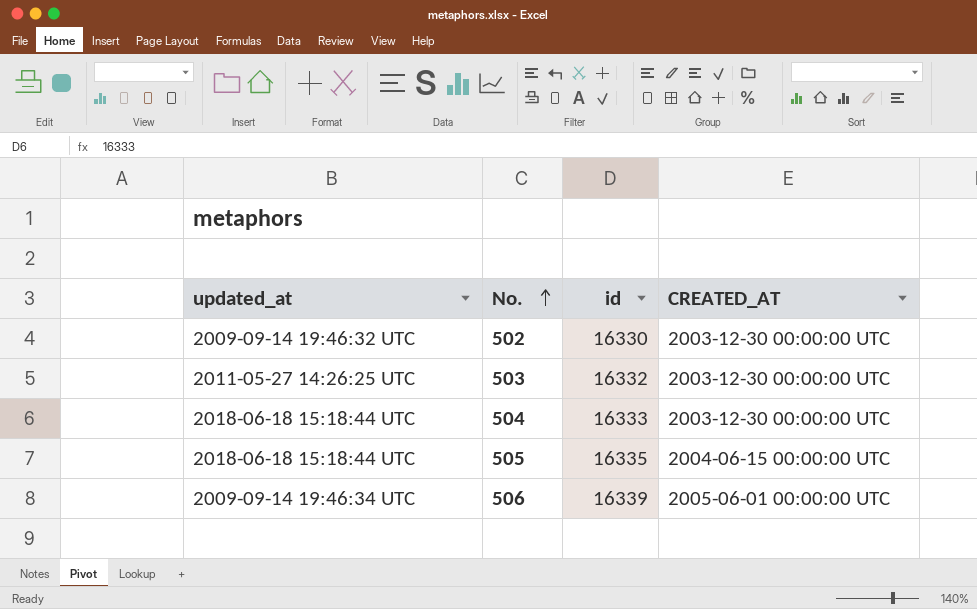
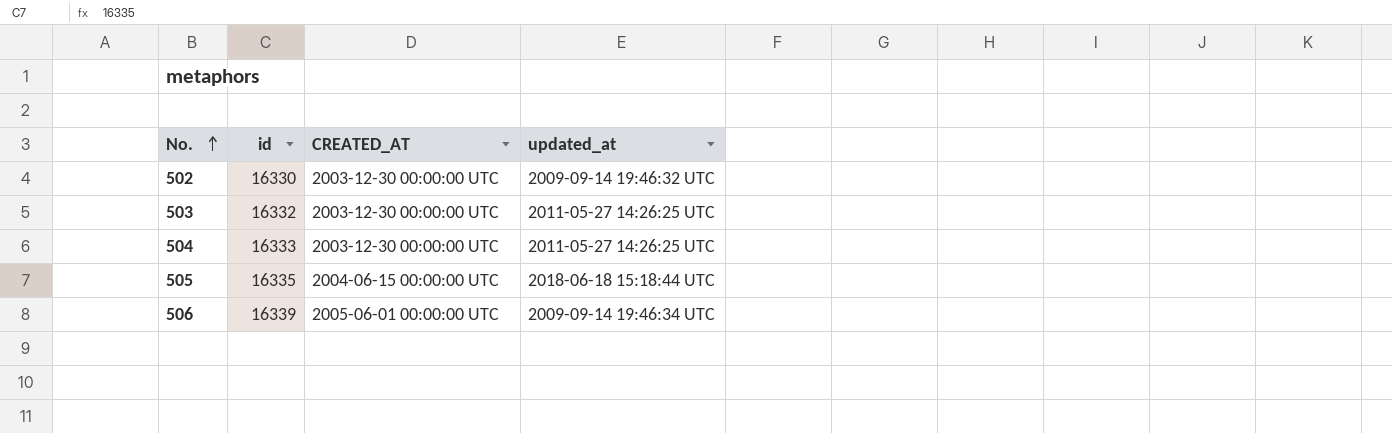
column updated_at | position: 1 -> 4
504 | updated_at: 2018-06-18 15:18:44 UTC -> 2011-05-27 14:26:25 UTC

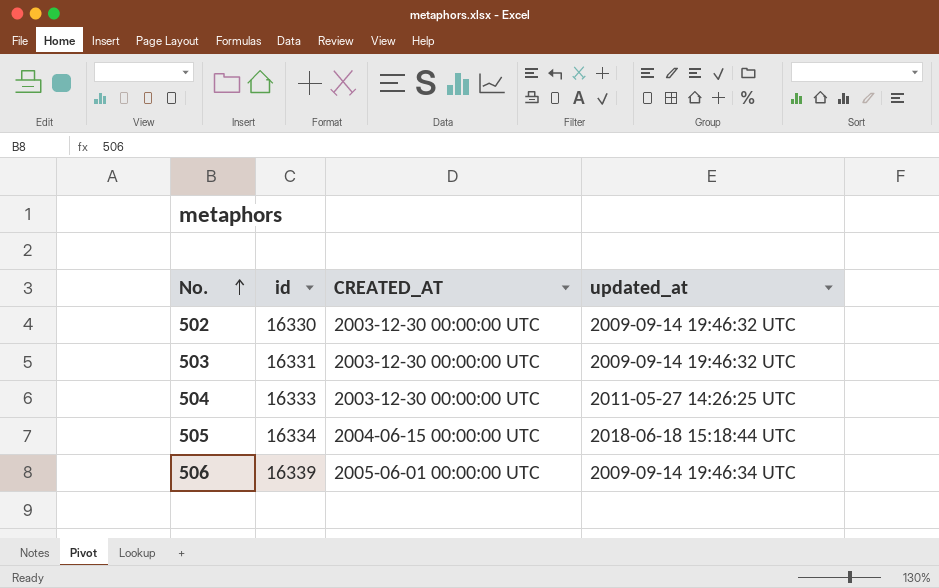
503 | id: 16332 -> 16331
503 | updated_at: 2011-05-27 14:26:25 UTC -> 2009-09-14 19:46:32 UTC
505 | id: 16335 -> 16334

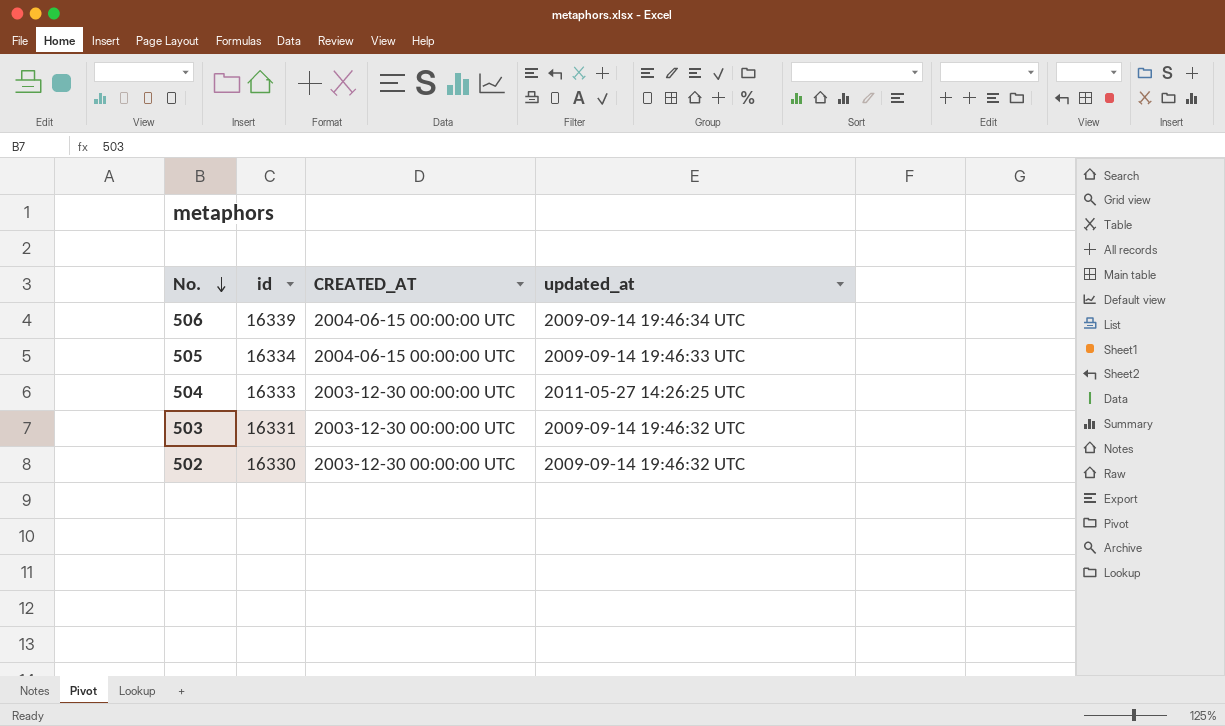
row order: No. ascending -> No. descending
506 | CREATED_AT: 2005-06-01 00:00:00 UTC -> 2004-06-15 00:00:00 UTC
505 | updated_at: 2018-06-18 15:18:44 UTC -> 2009-09-14 19:46:33 UTC

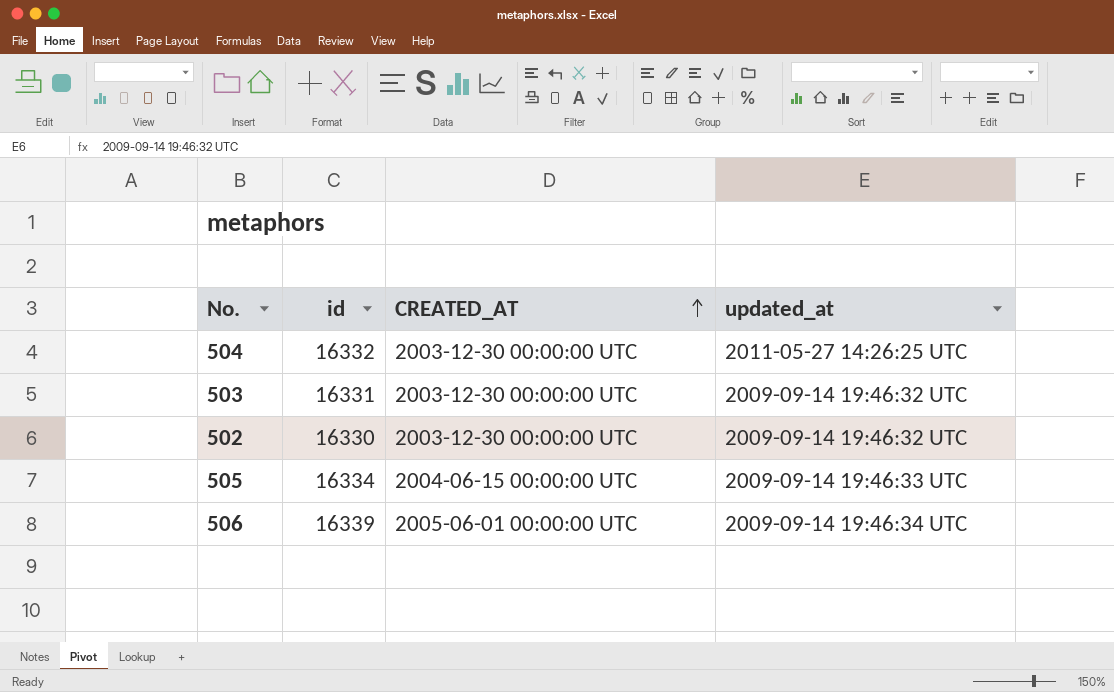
row order: No. descending -> CREATED_AT ascending
504 | id: 16333 -> 16332
506 | CREATED_AT: 2004-06-15 00:00:00 UTC -> 2005-06-01 00:00:00 UTC

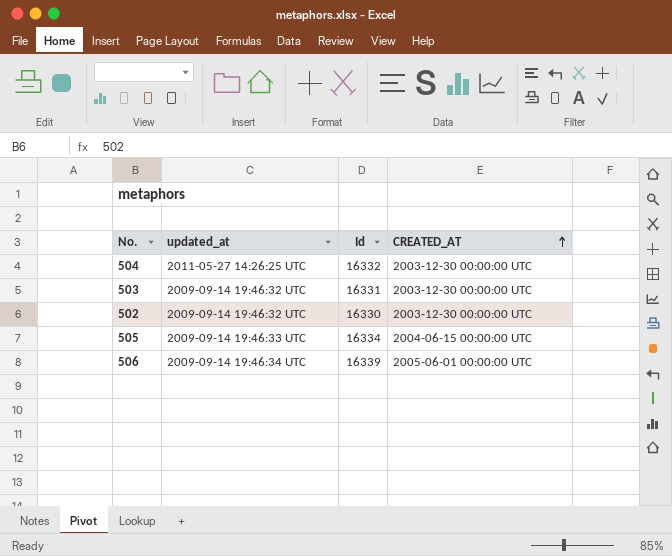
column updated_at | position: 4 -> 2
column name: id -> Id

